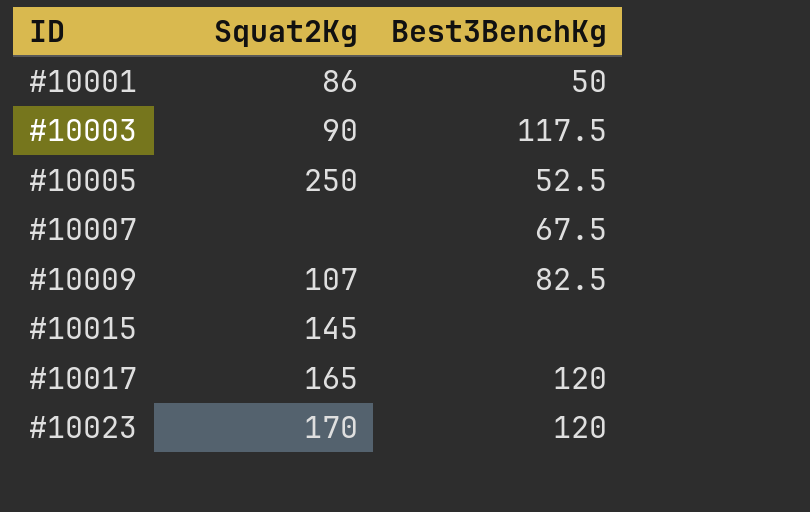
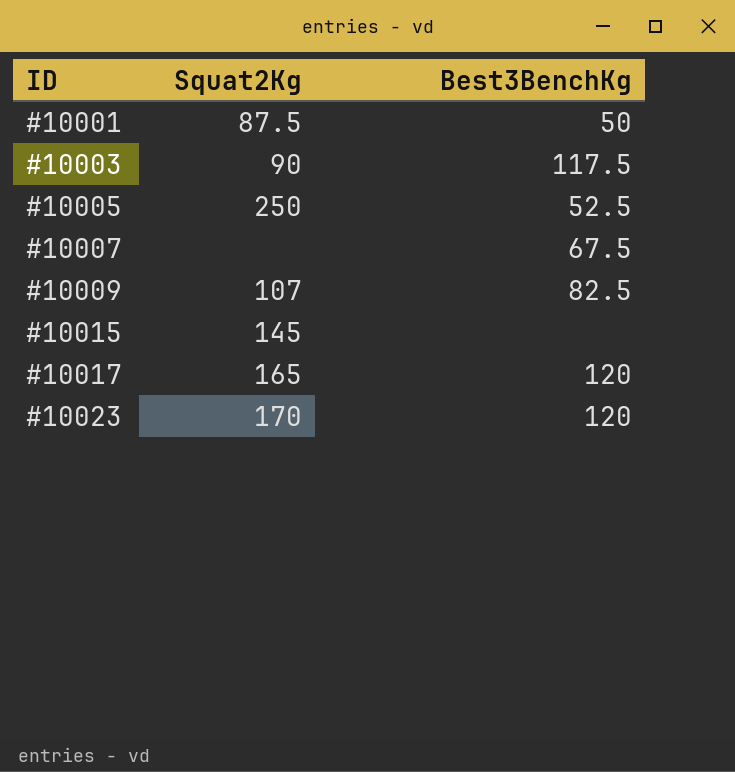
#10001 | Squat2Kg: 86 -> 87.5

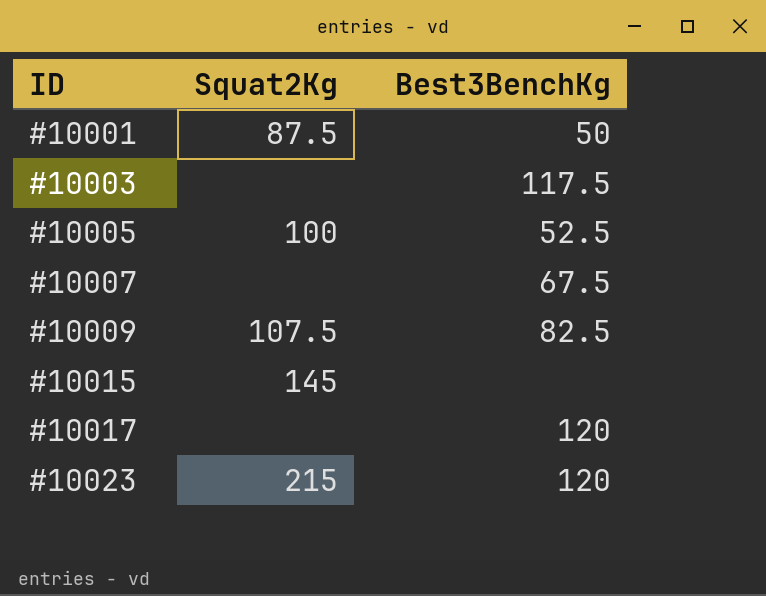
#10003 | Squat2Kg: 90 -> none
#10005 | Squat2Kg: 250 -> 100
#10009 | Squat2Kg: 107 -> 107.5
#10017 | Squat2Kg: 165 -> none
#10023 | Squat2Kg: 170 -> 215

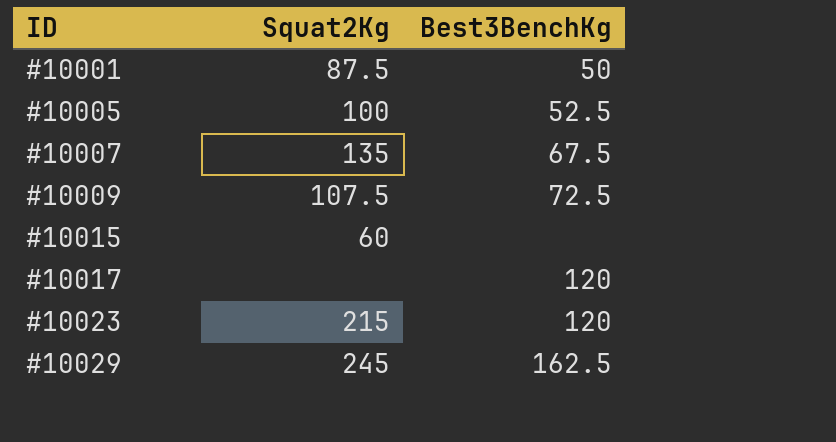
row #10003: none | 117.5 -> none
#10007 | Squat2Kg: none -> 135
#10009 | Best3BenchKg: 82.5 -> 72.5
#10015 | Squat2Kg: 145 -> 60
row #10029: none -> 245 | 162.5

